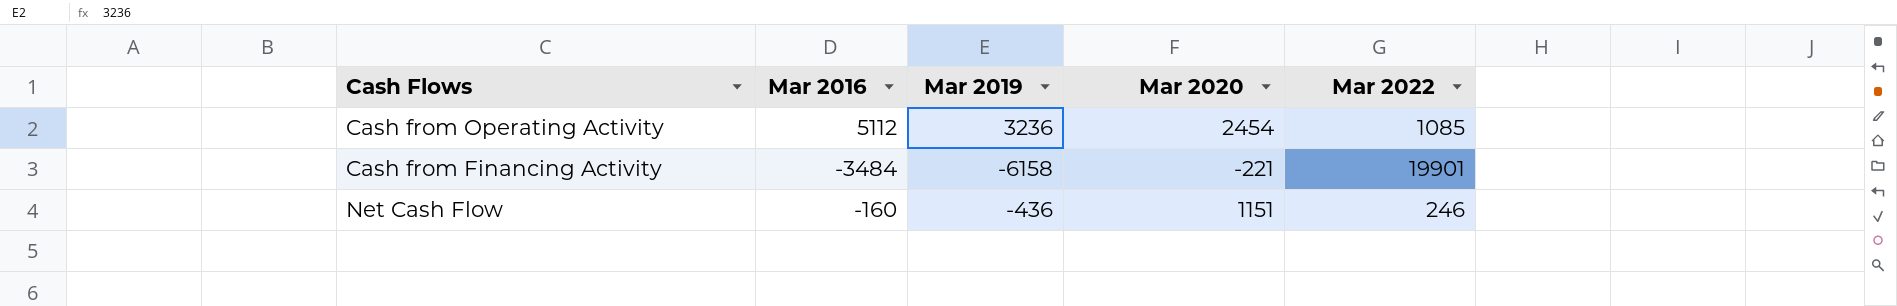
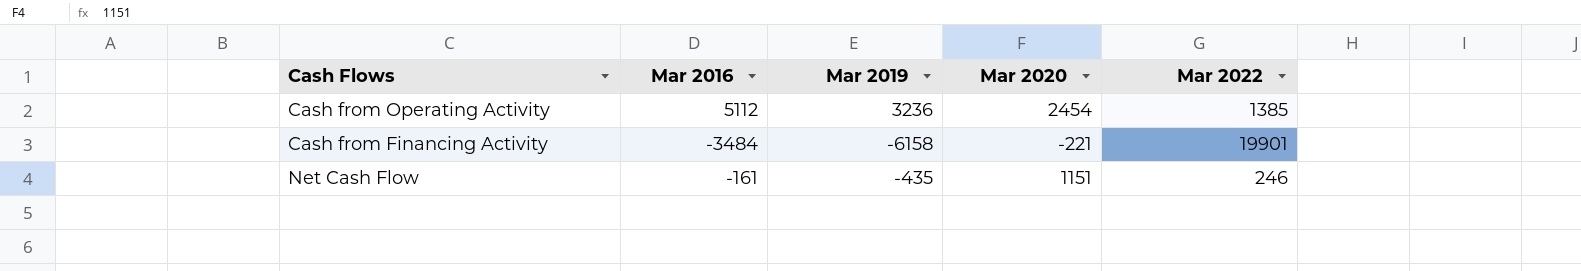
Cash from Operating Activity | Mar 2022: 1085 -> 1385
Net Cash Flow | Mar 2016: -160 -> -161
Net Cash Flow | Mar 2019: -436 -> -435

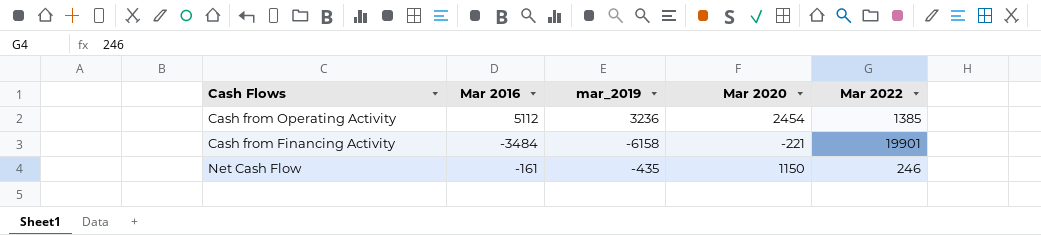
column name: Mar 2019 -> mar_2019
Net Cash Flow | Mar 2020: 1151 -> 1150

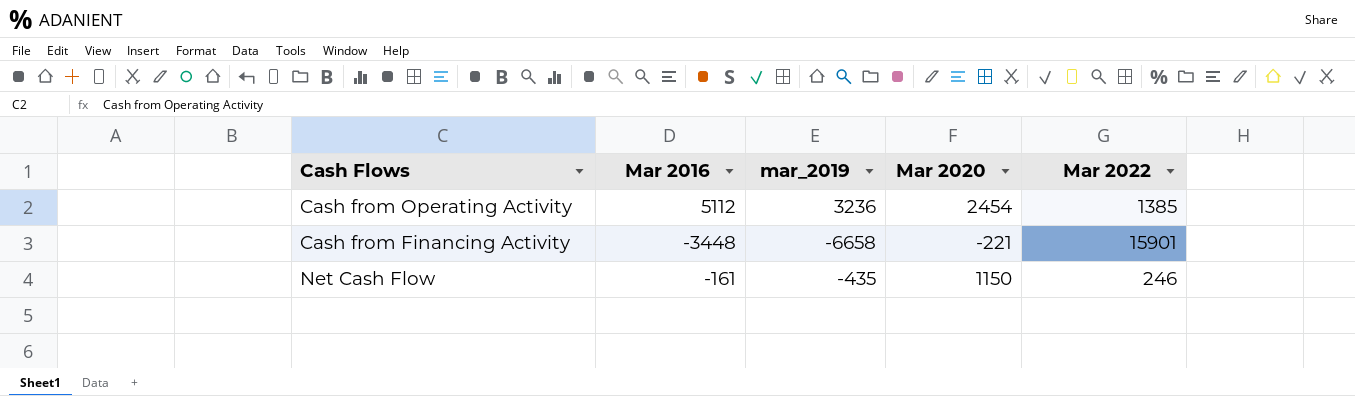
Cash from Financing Activity | Mar 2016: -3484 -> -3448
Cash from Financing Activity | mar_2019: -6158 -> -6658
Cash from Financing Activity | Mar 2022: 19901 -> 15901

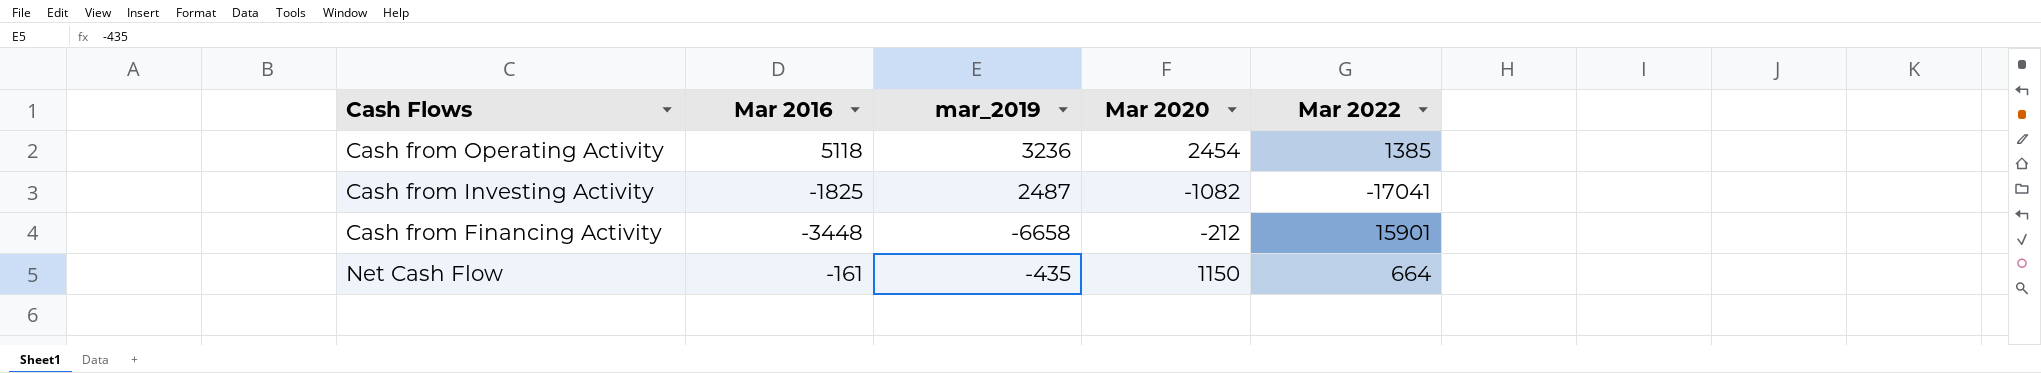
Cash from Operating Activity | Mar 2016: 5112 -> 5118
row Cash from Investing Activity: none -> -1825 | 2487 | -1082 | -17041
Cash from Financing Activity | Mar 2020: -221 -> -212
Net Cash Flow | Mar 2022: 246 -> 664

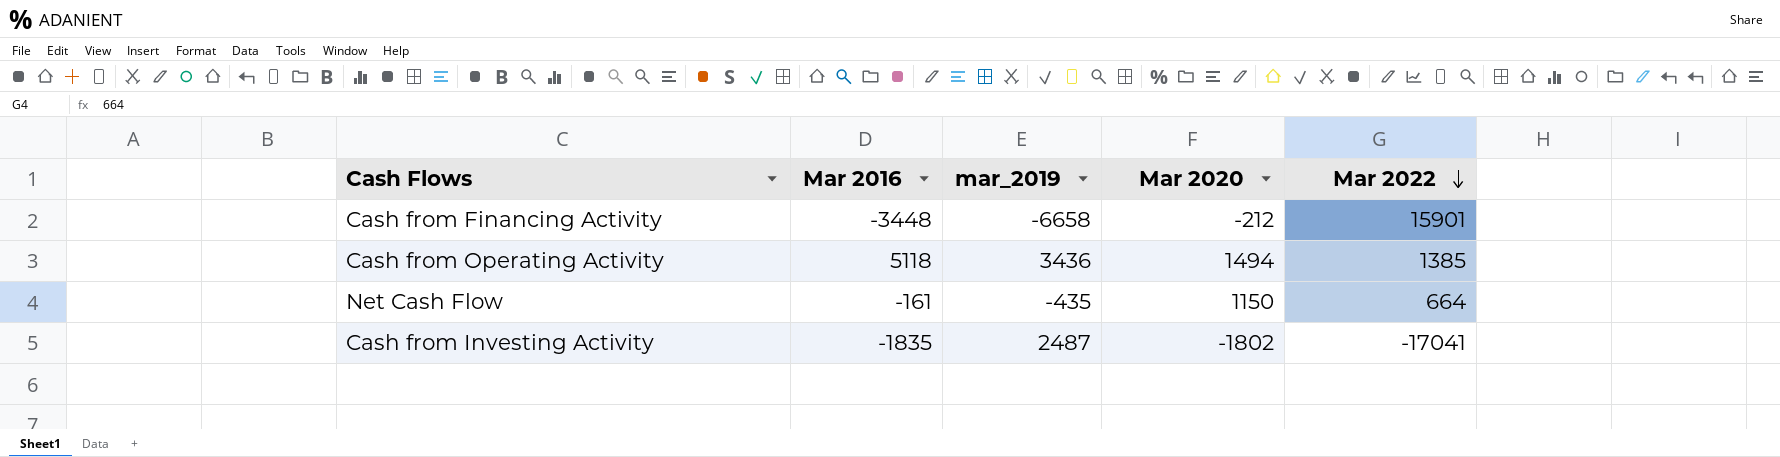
row order: none -> Mar 2022 descending
Cash from Operating Activity | mar_2019: 3236 -> 3436
Cash from Operating Activity | Mar 2020: 2454 -> 1494
Cash from Investing Activity | Mar 2016: -1825 -> -1835
Cash from Investing Activity | Mar 2020: -1082 -> -1802

